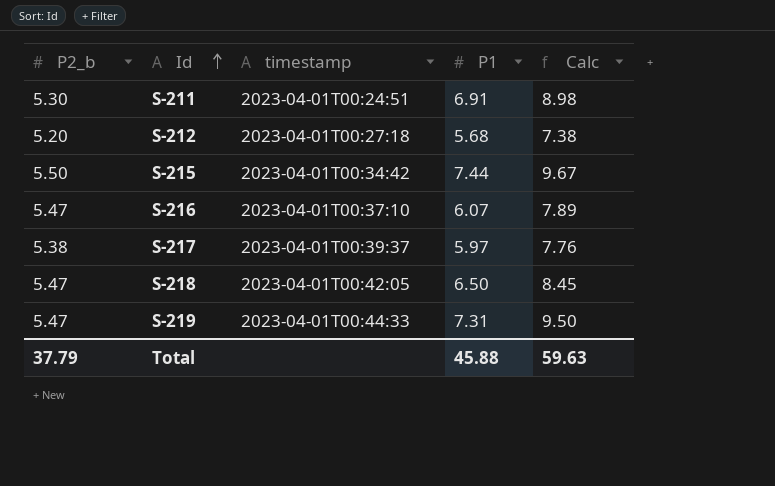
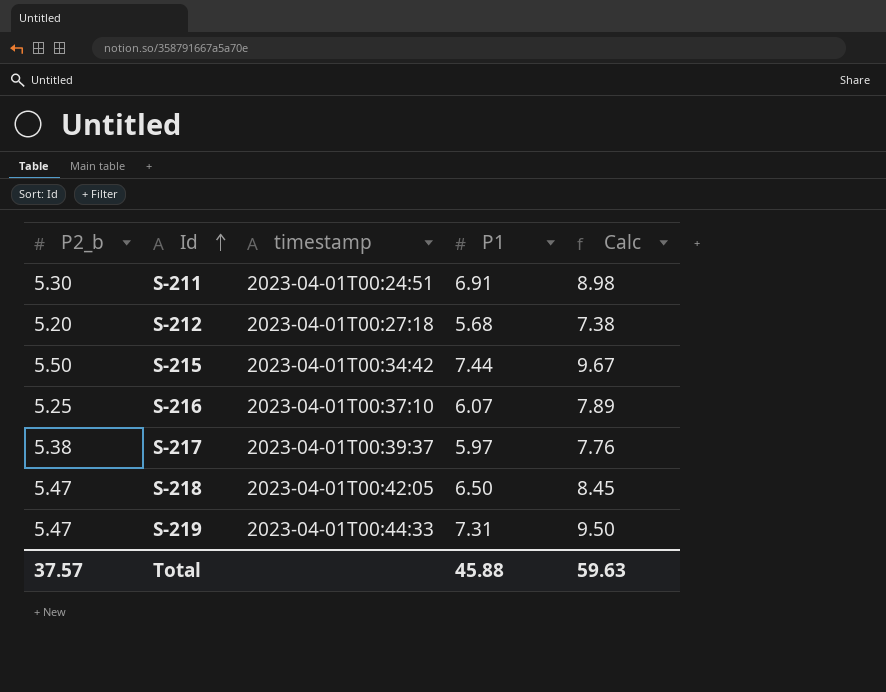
S-216 | P2_b: 5.47 -> 5.25
Total | P2_b: 37.79 -> 37.57

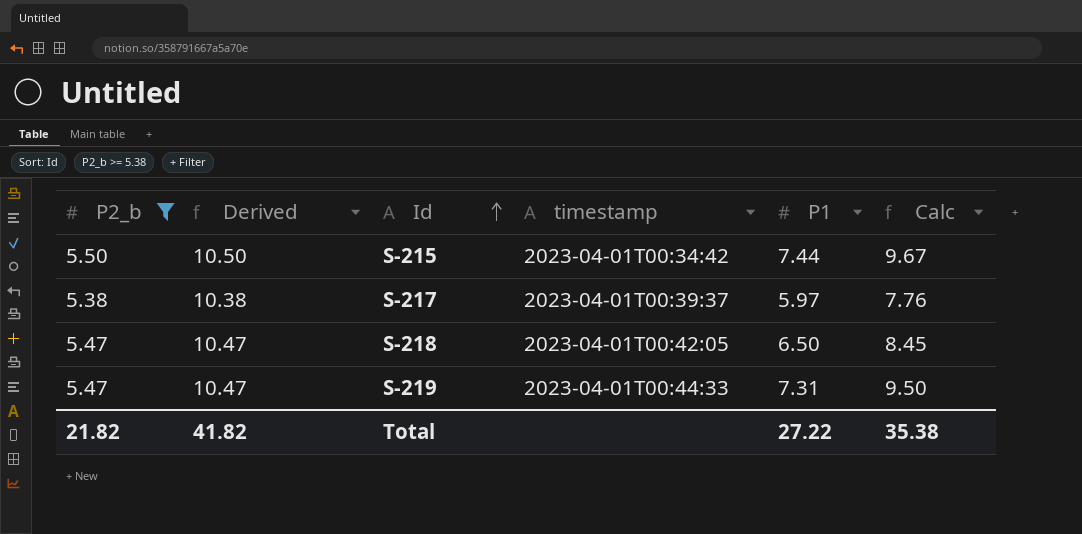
filter: none -> P2_b >= 5.38
column Derived | formula: none -> [P2_b] + 5
Total | P2_b: 37.57 -> 21.82
Total | P1: 45.88 -> 27.22
Total | Calc: 59.63 -> 35.38

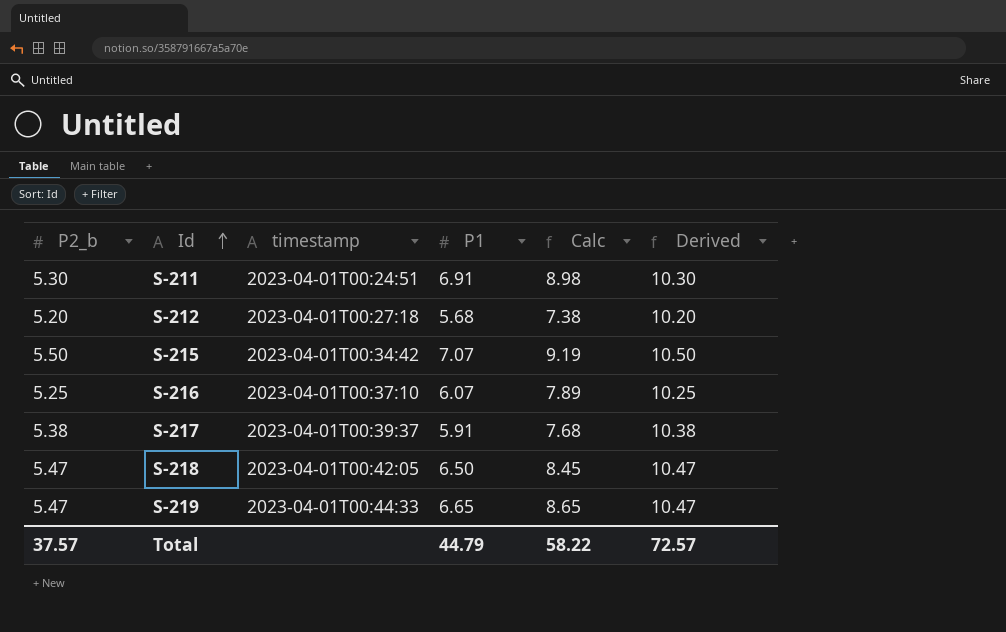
filter: P2_b >= 5.38 -> none
column Derived | position: 2 -> 6
S-215 | P1: 7.44 -> 7.07
S-215 | Calc: 9.67 -> 9.19
S-217 | P1: 5.97 -> 5.91
S-217 | Calc: 7.76 -> 7.68
S-219 | P1: 7.31 -> 6.65
S-219 | Calc: 9.50 -> 8.65
Total | P2_b: 21.82 -> 37.57
Total | P1: 27.22 -> 44.79
Total | Calc: 35.38 -> 58.22
Total | Derived: 41.82 -> 72.57

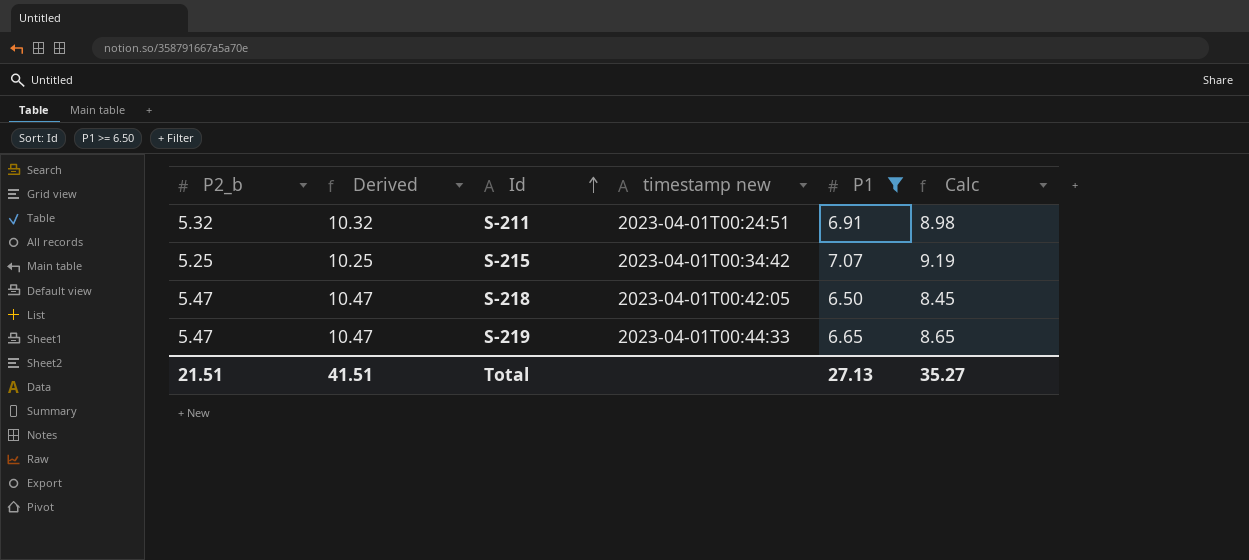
filter: none -> P1 >= 6.50
column Derived | position: 6 -> 2
column name: timestamp -> timestamp new
S-211 | P2_b: 5.30 -> 5.32
S-211 | Derived: 10.30 -> 10.32
S-215 | P2_b: 5.50 -> 5.25
S-215 | Derived: 10.50 -> 10.25
Total | P2_b: 37.57 -> 21.51
Total | Derived: 72.57 -> 41.51
Total | P1: 44.79 -> 27.13
Total | Calc: 58.22 -> 35.27

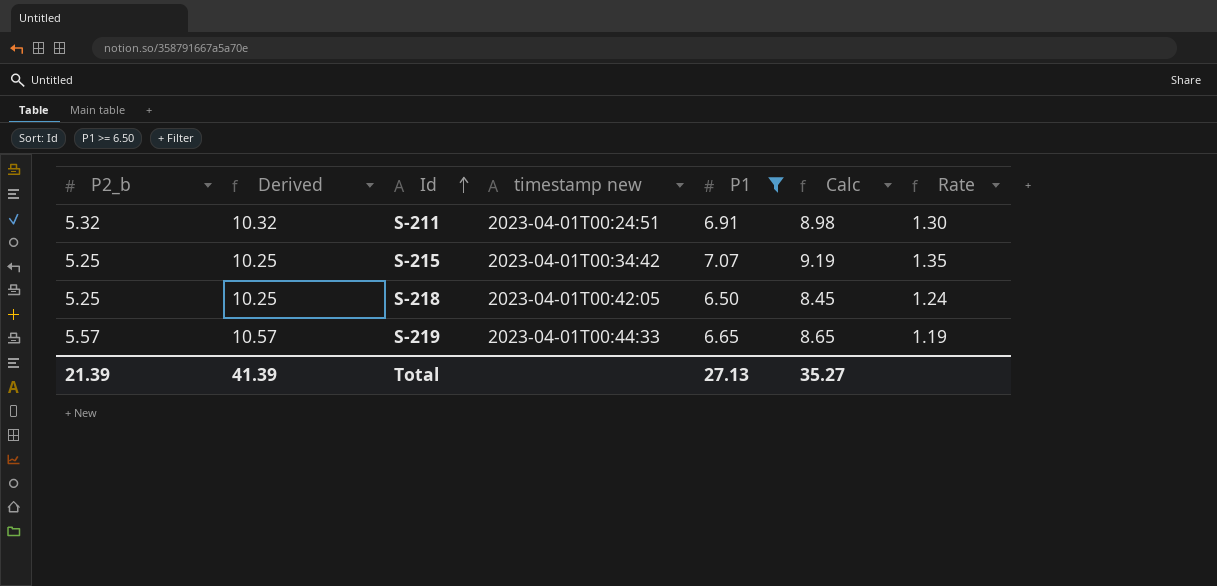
column Rate | formula: none -> [P1] / [P2_b]
S-218 | P2_b: 5.47 -> 5.25
S-218 | Derived: 10.47 -> 10.25
S-219 | P2_b: 5.47 -> 5.57
S-219 | Derived: 10.47 -> 10.57
Total | P2_b: 21.51 -> 21.39
Total | Derived: 41.51 -> 41.39

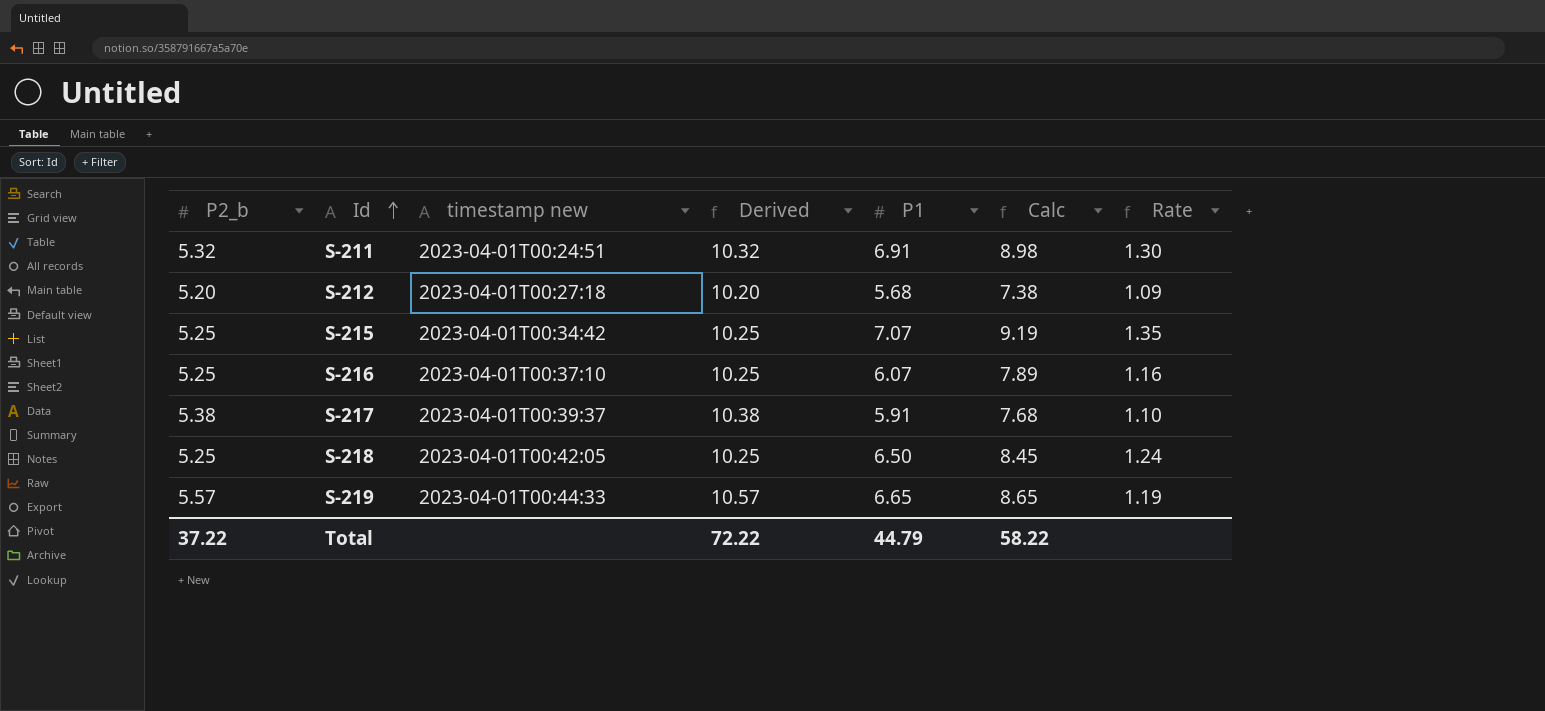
filter: P1 >= 6.50 -> none
column Derived | position: 2 -> 4
Total | P2_b: 21.39 -> 37.22
Total | Derived: 41.39 -> 72.22
Total | P1: 27.13 -> 44.79
Total | Calc: 35.27 -> 58.22

